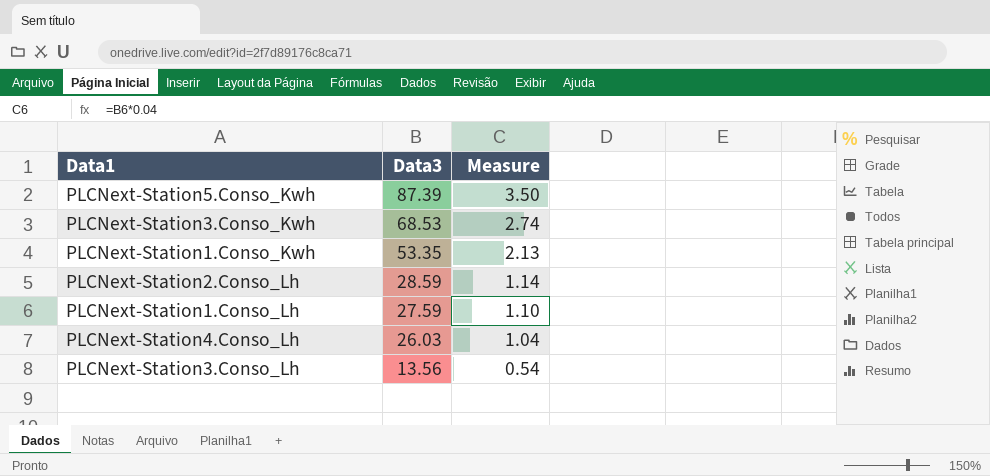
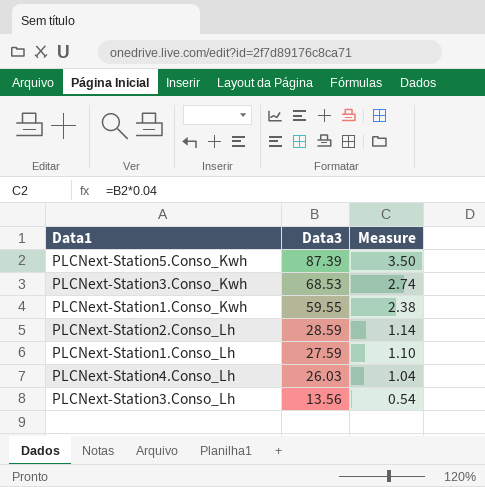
PLCNext-Station1.Conso_Kwh | Data3: 53.35 -> 59.55
PLCNext-Station1.Conso_Kwh | Measure: 2.13 -> 2.38

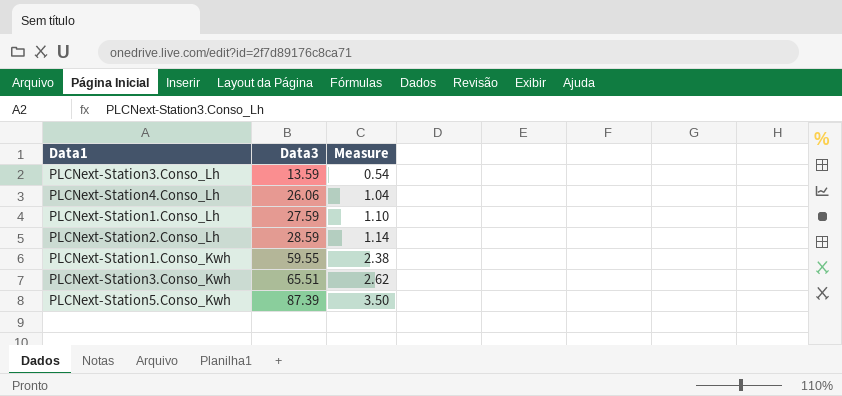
row order: Data3 descending -> Data3 ascending
PLCNext-Station3.Conso_Lh | Data3: 13.56 -> 13.59
PLCNext-Station4.Conso_Lh | Data3: 26.03 -> 26.06
PLCNext-Station3.Conso_Kwh | Data3: 68.53 -> 65.51
PLCNext-Station3.Conso_Kwh | Measure: 2.74 -> 2.62

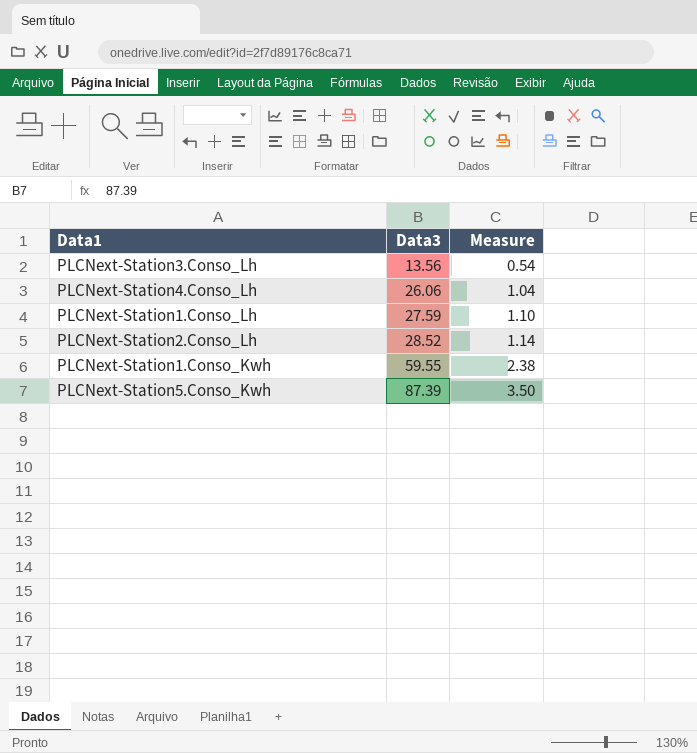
row PLCNext-Station3.Conso_Kwh: 65.51 | 2.62 -> none
PLCNext-Station3.Conso_Lh | Data3: 13.59 -> 13.56
PLCNext-Station2.Conso_Lh | Data3: 28.59 -> 28.52

